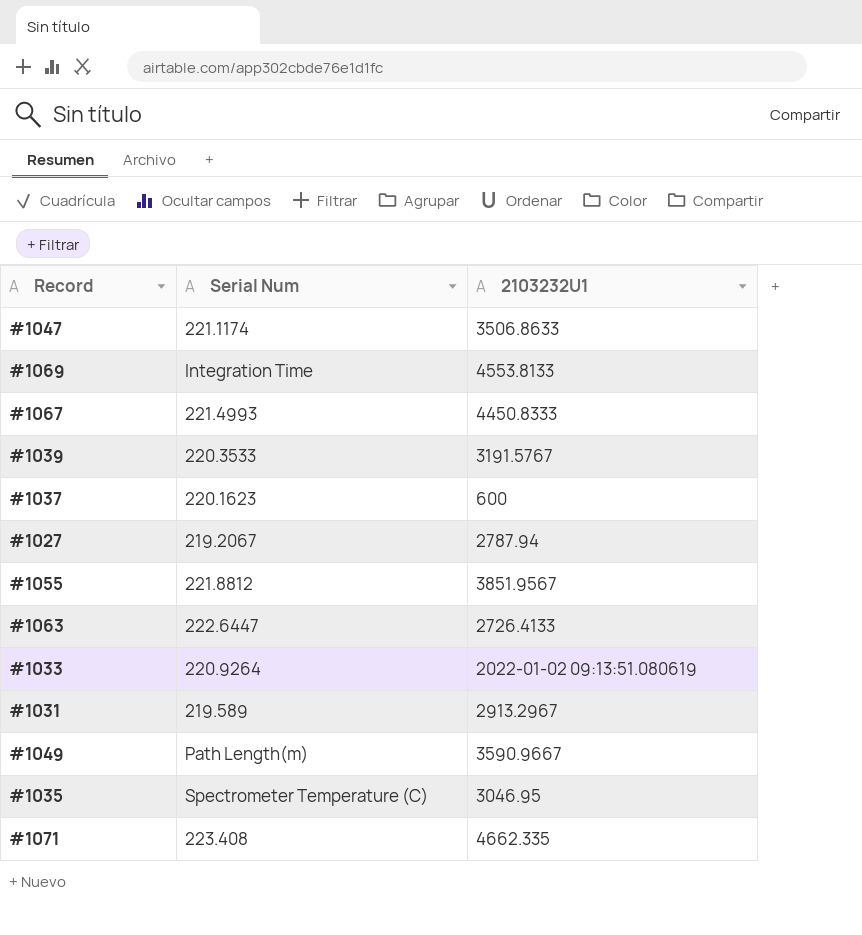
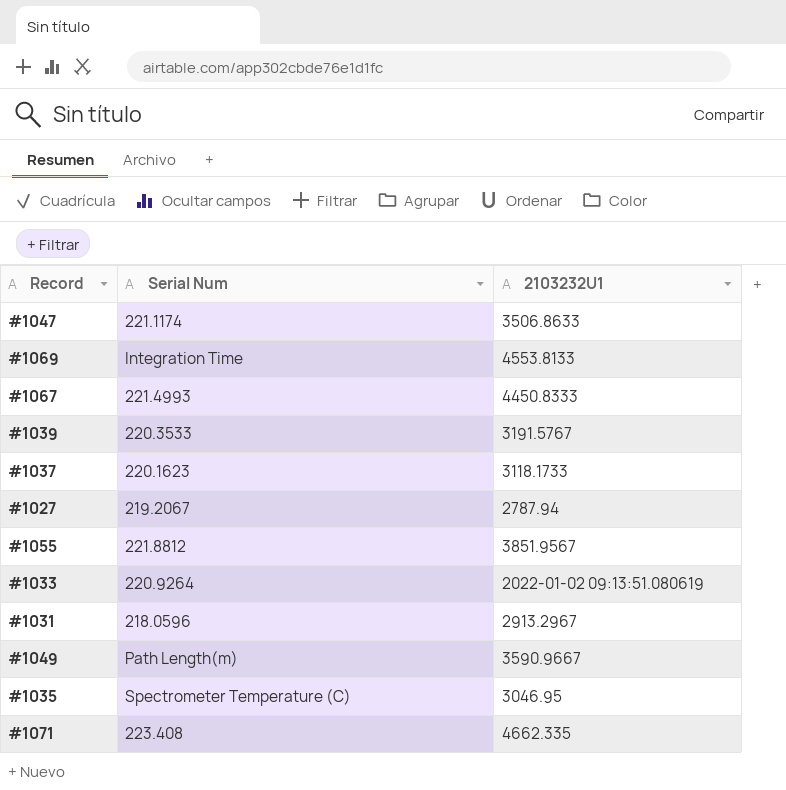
row #1063: 222.6447 | 2726.4133 -> none
#1037 | 2103232U1: 600 -> 3118.1733
#1031 | Serial Num: 219.589 -> 218.0596

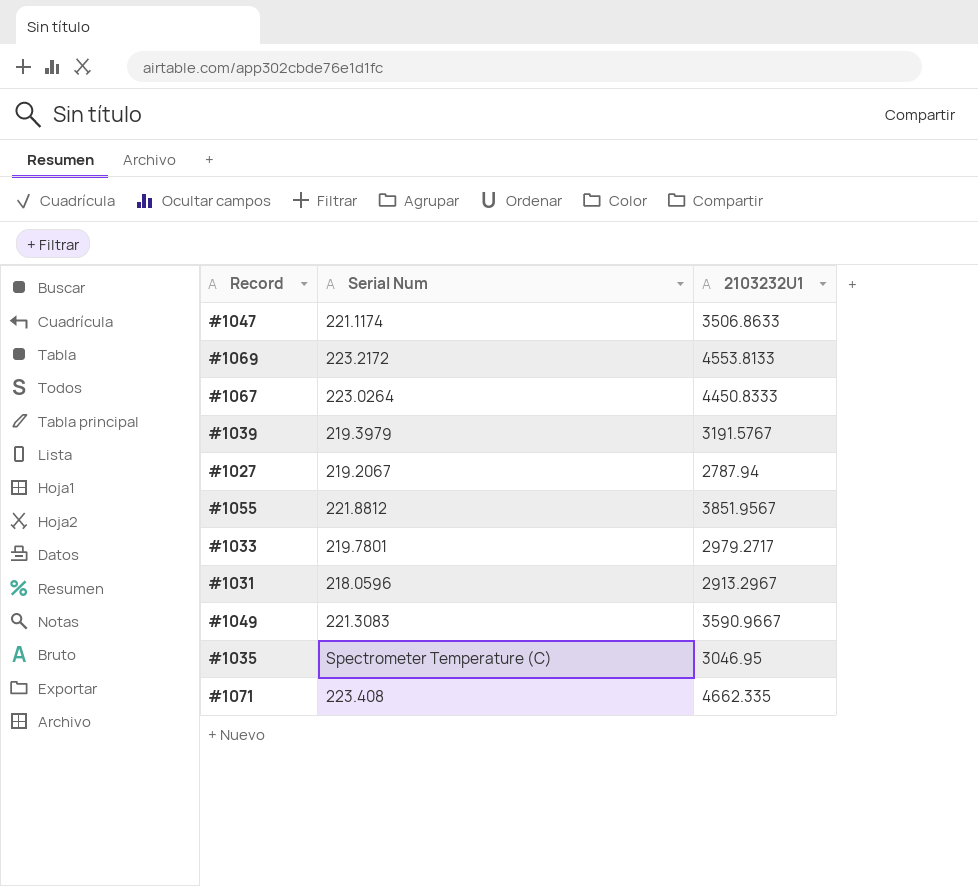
row #1037: 220.1623 | 3118.1733 -> none
#1069 | Serial Num: Integration Time -> 223.2172
#1067 | Serial Num: 221.4993 -> 223.0264
#1039 | Serial Num: 220.3533 -> 219.3979
#1033 | Serial Num: 220.9264 -> 219.7801
#1033 | 2103232U1: 2022-01-02 09:13:51.080619 -> 2979.2717
#1049 | Serial Num: Path Length(m) -> 221.3083

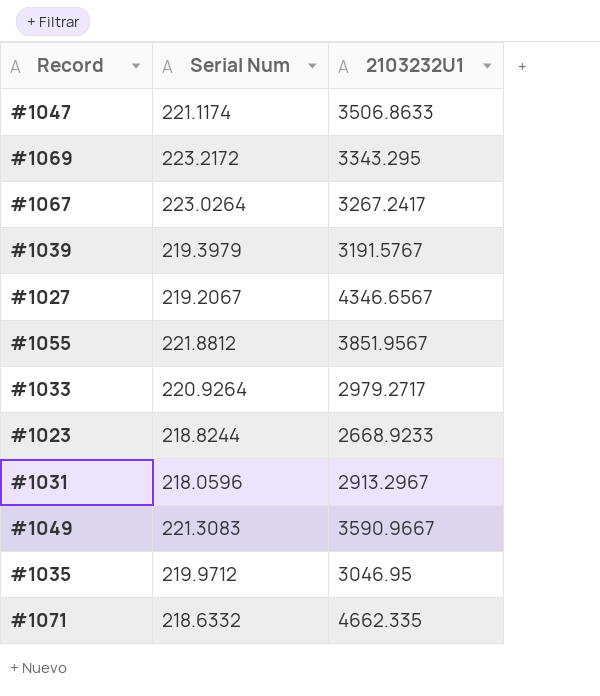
#1069 | 2103232U1: 4553.8133 -> 3343.295
#1067 | 2103232U1: 4450.8333 -> 3267.2417
#1027 | 2103232U1: 2787.94 -> 4346.6567
#1033 | Serial Num: 219.7801 -> 220.9264
row #1023: none -> 218.8244 | 2668.9233
#1035 | Serial Num: Spectrometer Temperature (C) -> 219.9712
#1071 | Serial Num: 223.408 -> 218.6332

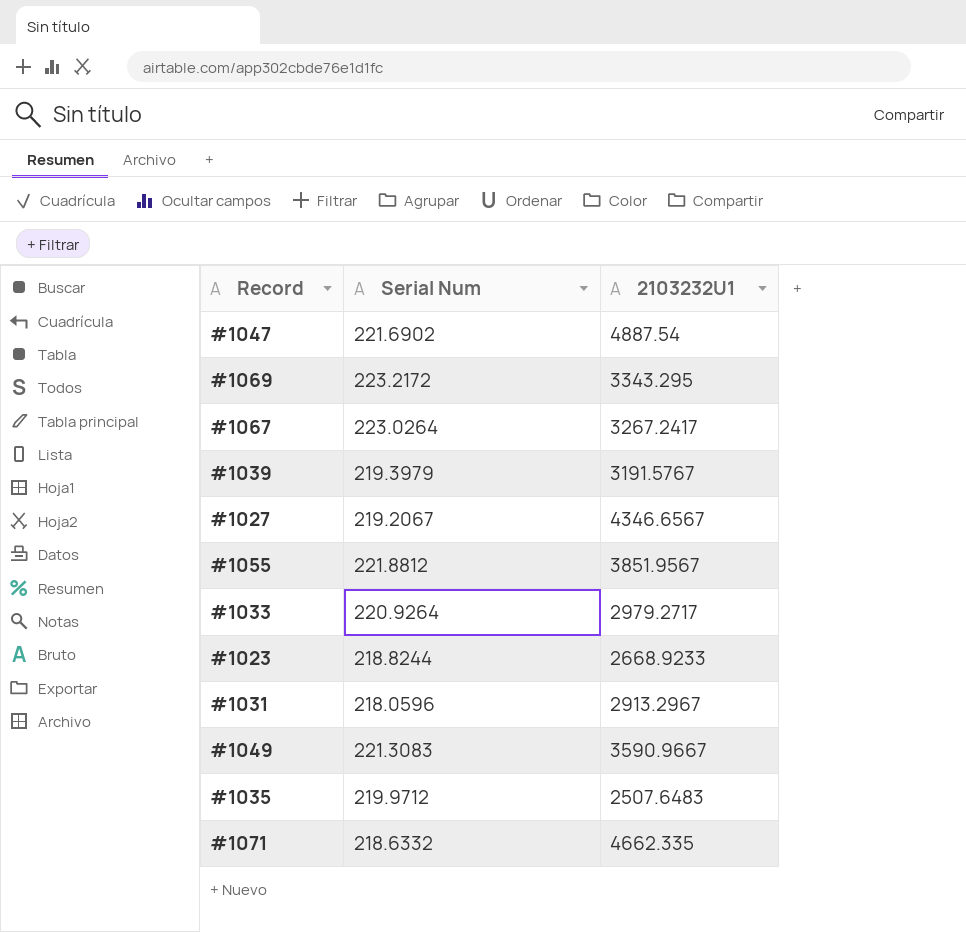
#1047 | Serial Num: 221.1174 -> 221.6902
#1047 | 2103232U1: 3506.8633 -> 4887.54
#1035 | 2103232U1: 3046.95 -> 2507.6483

